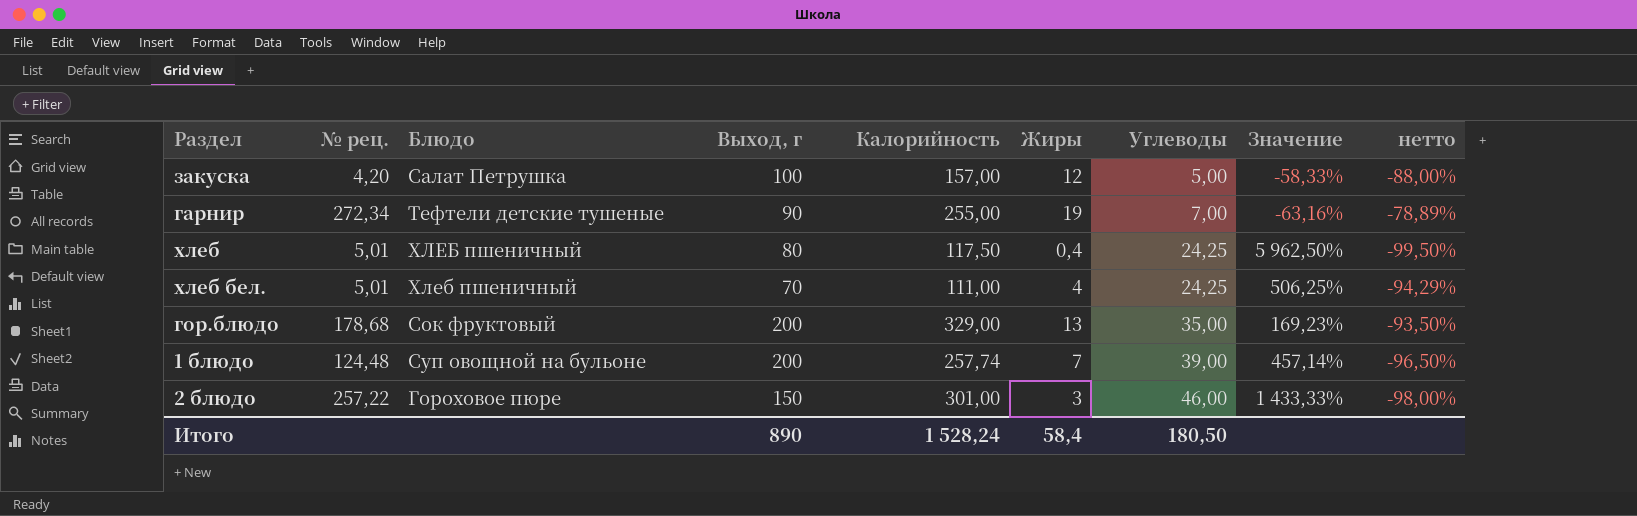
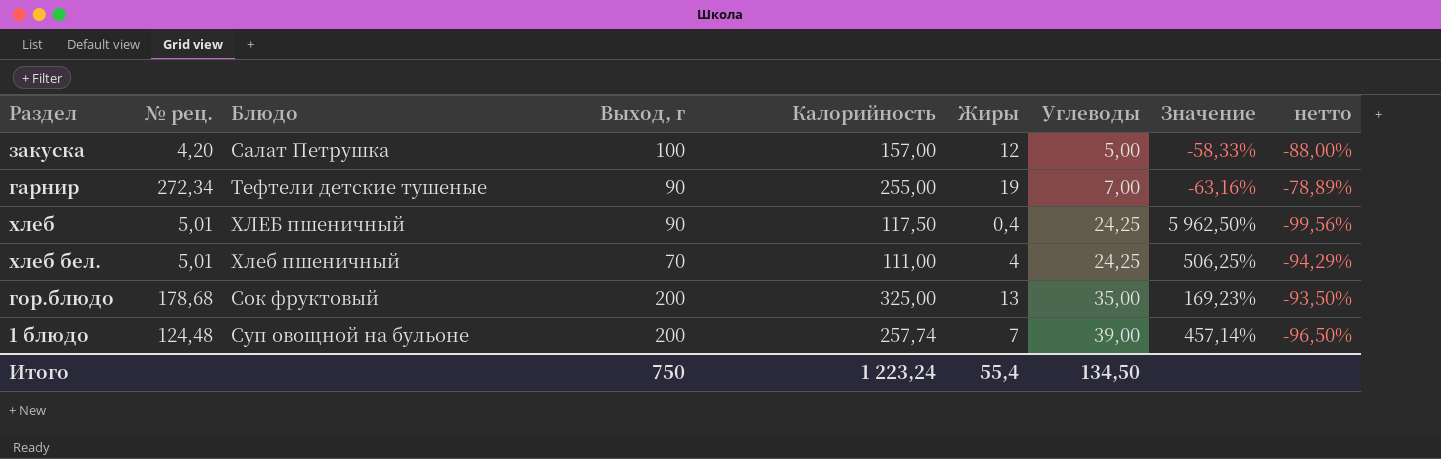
row 2 блюдо: 257,22 | Гороховое пюре | 150 | 301,00 | 3 | 46,00 | 1 433,33% | -98,00% -> none
хлеб | Выход, г: 80 -> 90
хлеб | нетто: -99,50% -> -99,56%
гор.блюдо | Калорийность: 329,00 -> 325,00
Итого | Выход, г: 890 -> 750
Итого | Калорийность: 1 528,24 -> 1 223,24
Итого | Жиры: 58,4 -> 55,4
Итого | Углеводы: 180,50 -> 134,50

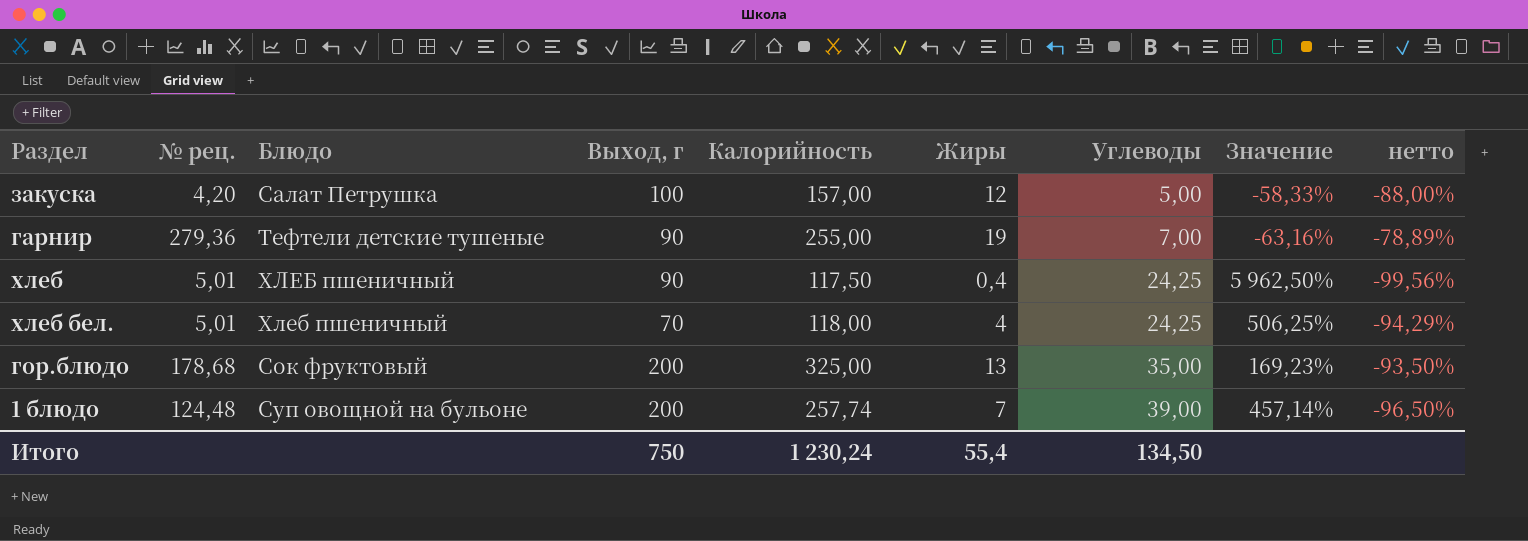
гарнир | № рец.: 272,34 -> 279,36
хлеб бел. | Калорийность: 111,00 -> 118,00
Итого | Калорийность: 1 223,24 -> 1 230,24

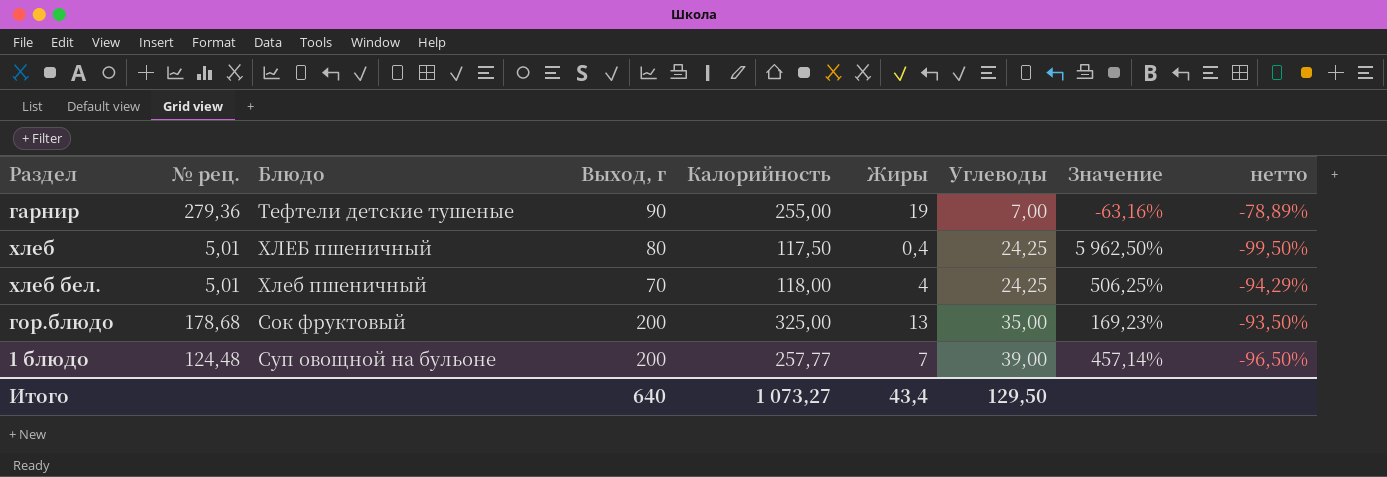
row закуска: 4,20 | Салат Петрушка | 100 | 157,00 | 12 | 5,00 | -58,33% | -88,00% -> none
хлеб | Выход, г: 90 -> 80
хлеб | нетто: -99,56% -> -99,50%
1 блюдо | Калорийность: 257,74 -> 257,77
Итого | Выход, г: 750 -> 640
Итого | Калорийность: 1 230,24 -> 1 073,27
Итого | Жиры: 55,4 -> 43,4
Итого | Углеводы: 134,50 -> 129,50

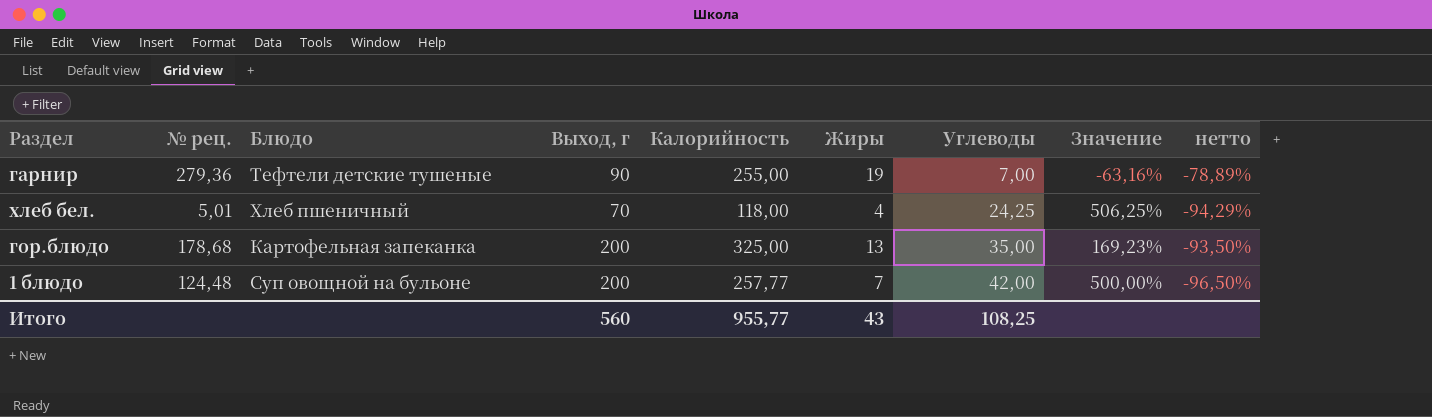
row хлеб: 5,01 | ХЛЕБ пшеничный | 80 | 117,50 | 0,4 | 24,25 | 5 962,50% | -99,50% -> none
гор.блюдо | Блюдо: Сок фруктовый -> Картофельная запеканка
1 блюдо | Углеводы: 39,00 -> 42,00
1 блюдо | Значение: 457,14% -> 500,00%
Итого | Выход, г: 640 -> 560
Итого | Калорийность: 1 073,27 -> 955,77
Итого | Жиры: 43,4 -> 43
Итого | Углеводы: 129,50 -> 108,25

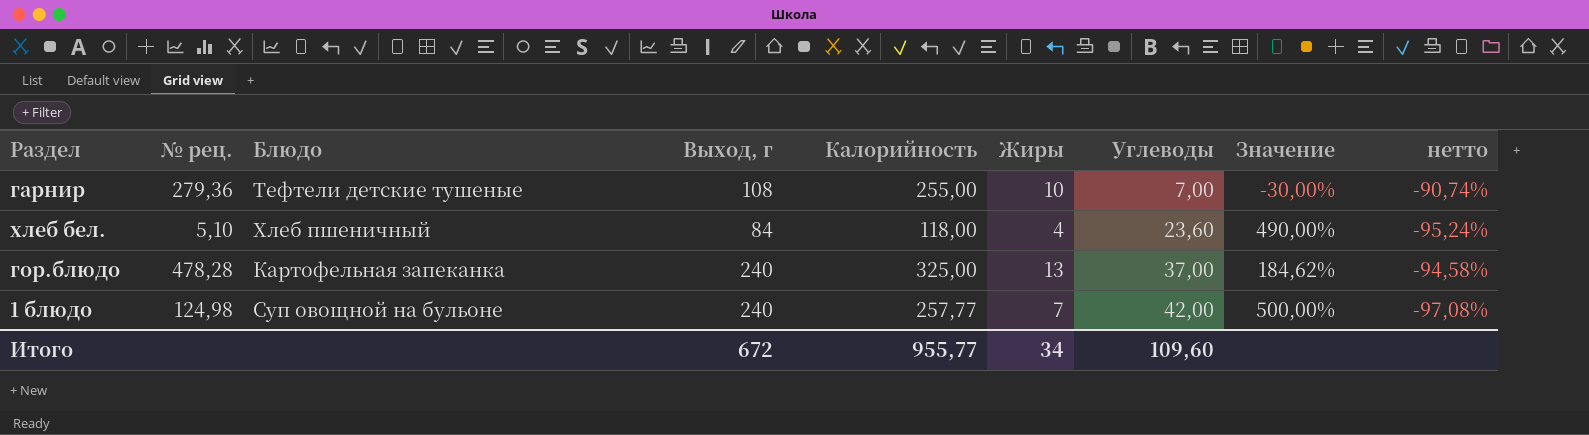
гарнир | Выход, г: 90 -> 108
гарнир | Жиры: 19 -> 10
гарнир | Значение: -63,16% -> -30,00%
гарнир | нетто: -78,89% -> -90,74%
хлеб бел. | № рец.: 5,01 -> 5,10
хлеб бел. | Выход, г: 70 -> 84
хлеб бел. | Углеводы: 24,25 -> 23,60
хлеб бел. | Значение: 506,25% -> 490,00%
хлеб бел. | нетто: -94,29% -> -95,24%
гор.блюдо | № рец.: 178,68 -> 478,28
гор.блюдо | Выход, г: 200 -> 240
гор.блюдо | Углеводы: 35,00 -> 37,00
гор.блюдо | Значение: 169,23% -> 184,62%
гор.блюдо | нетто: -93,50% -> -94,58%
1 блюдо | № рец.: 124,48 -> 124,98
1 блюдо | Выход, г: 200 -> 240
1 блюдо | нетто: -96,50% -> -97,08%
Итого | Выход, г: 560 -> 672
Итого | Жиры: 43 -> 34
Итого | Углеводы: 108,25 -> 109,60

